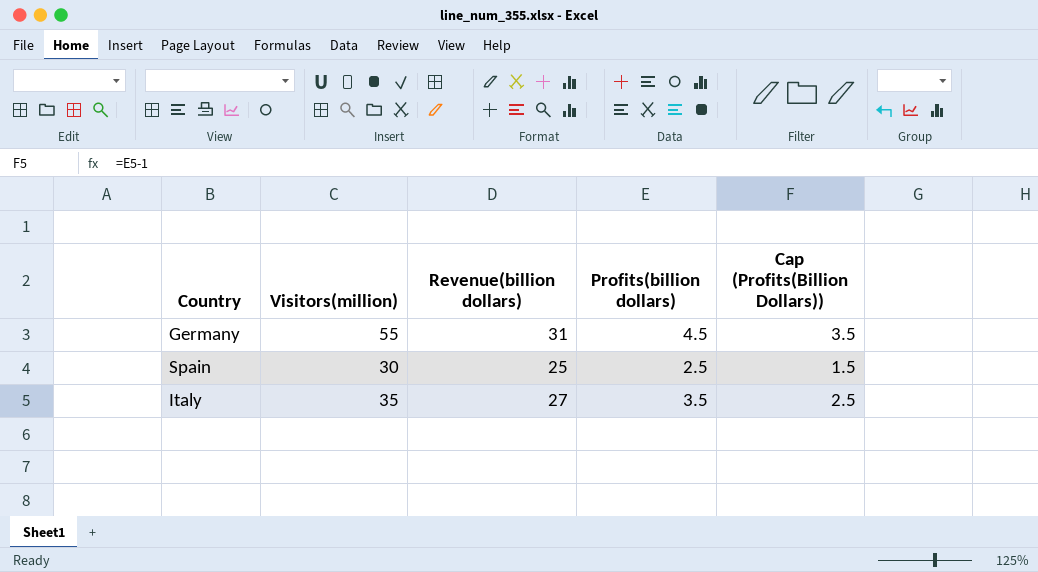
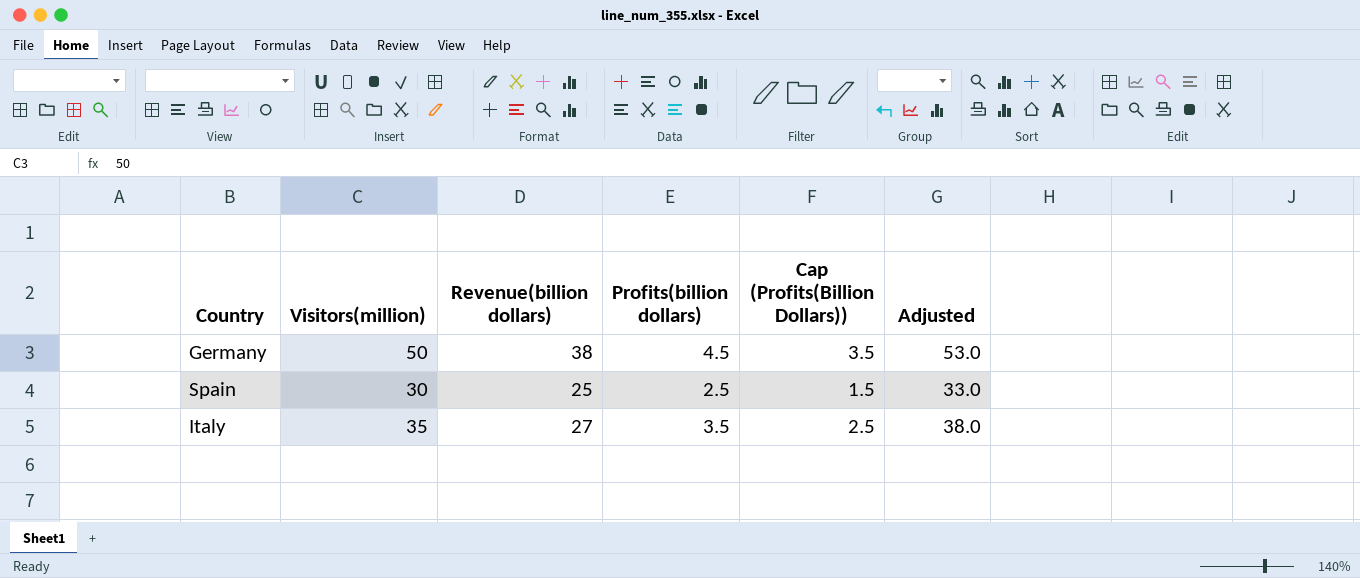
column Adjusted | formula: none -> [Visitors(million)] + 3
Germany | Visitors(million): 55 -> 50
Germany | Revenue(billion dollars): 31 -> 38

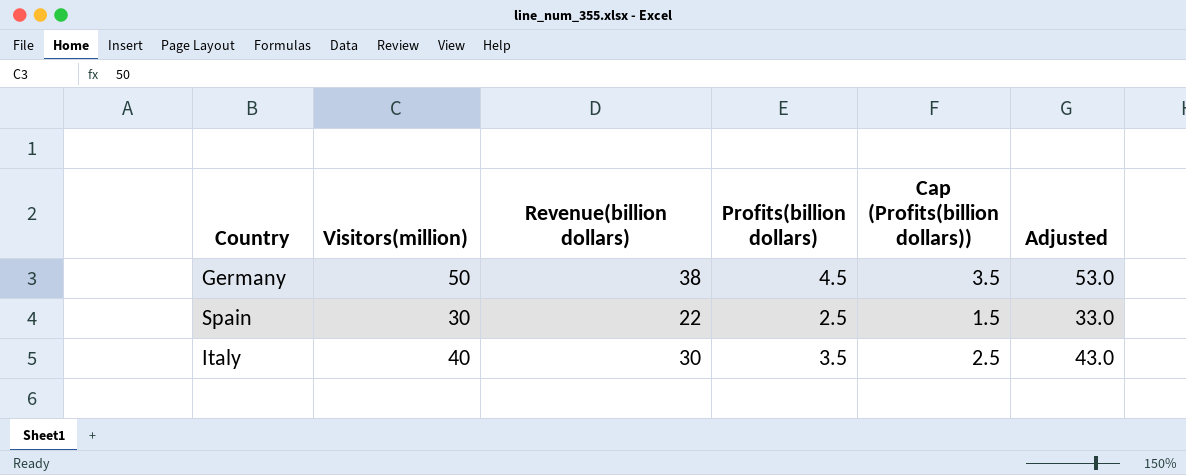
column name: Cap (Profits(Billion Dollars)) -> Cap (Profits(billion dollars))
Spain | Revenue(billion dollars): 25 -> 22
Italy | Visitors(million): 35 -> 40
Italy | Revenue(billion dollars): 27 -> 30
Italy | Adjusted: 38.0 -> 43.0

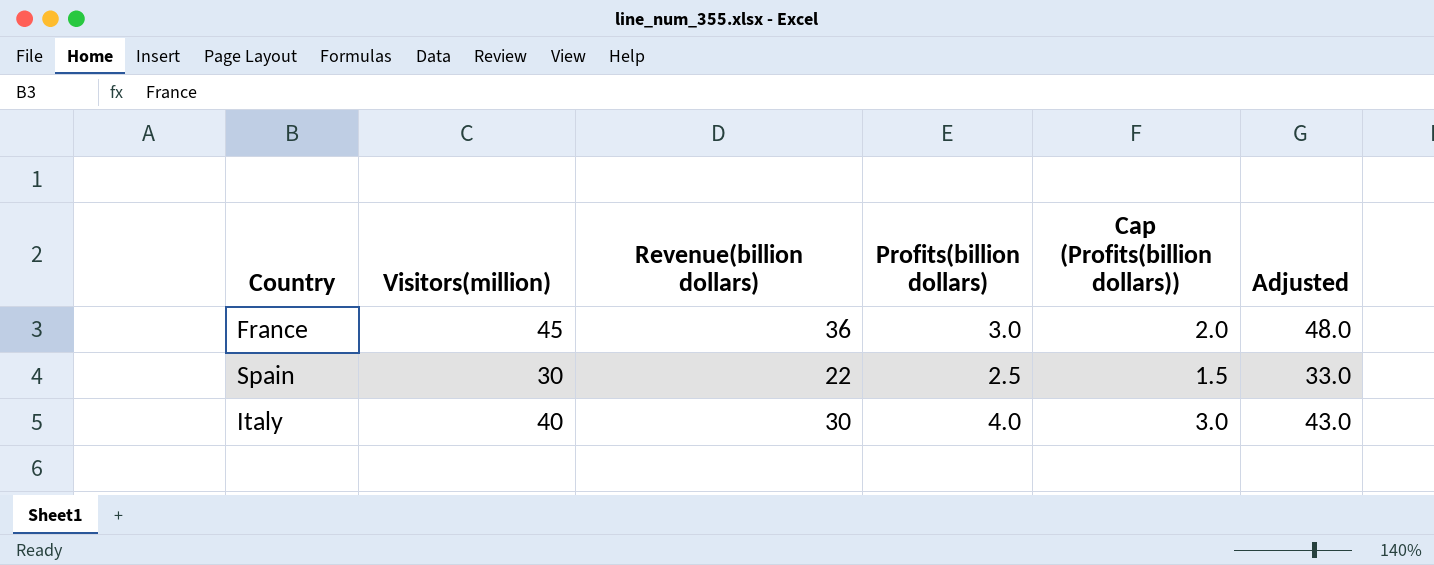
row Germany: 50 | 38 | 4.5 | 3.5 | 53.0 -> none
row France: none -> 45 | 36 | 3.0 | 2.0 | 48.0
Italy | Profits(billion dollars): 3.5 -> 4.0
Italy | Cap (Profits(billion dollars)): 2.5 -> 3.0

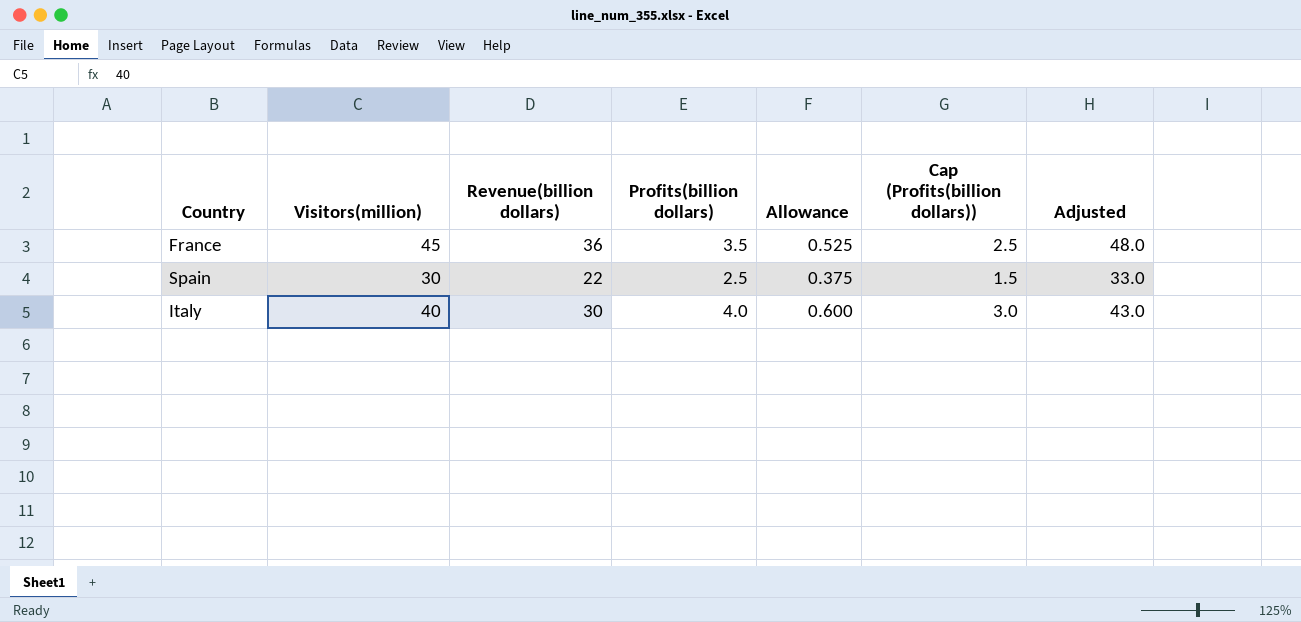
column Allowance | formula: none -> [Profits(billion dollars)] * 0.15
France | Profits(billion dollars): 3.0 -> 3.5
France | Cap (Profits(billion dollars)): 2.0 -> 2.5

